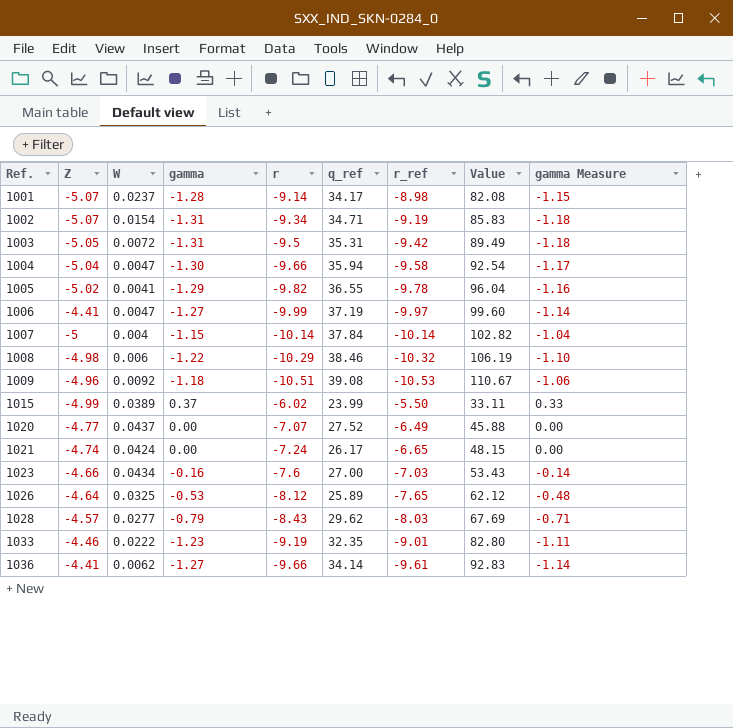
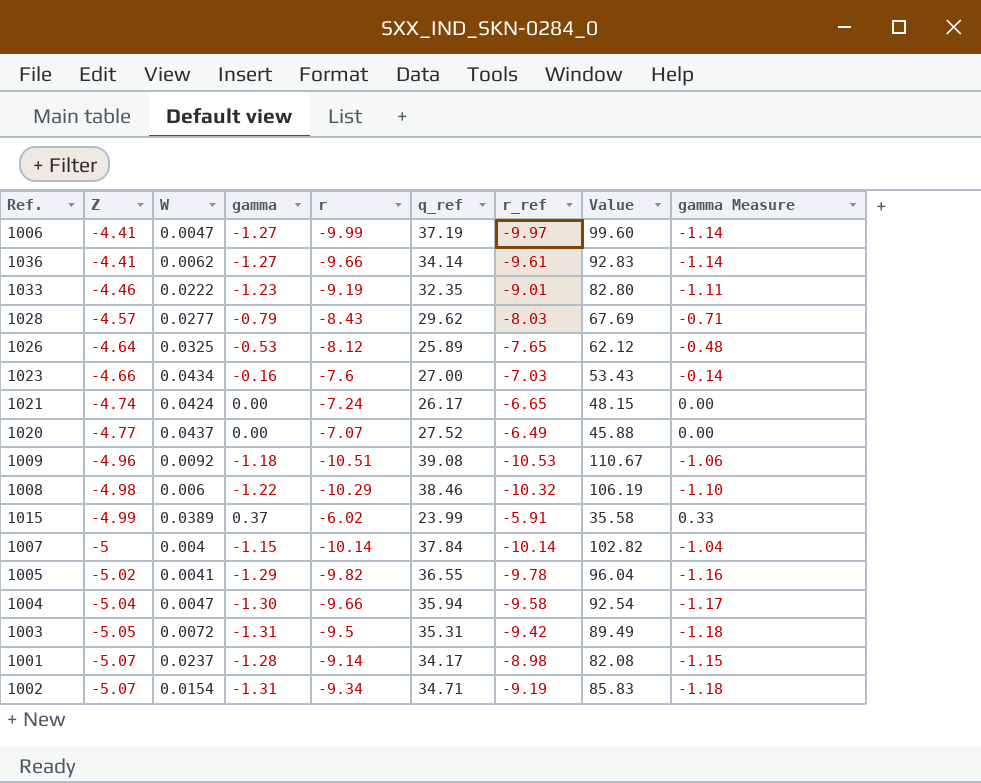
row order: Ref. ascending -> Z descending
1015 | r_ref: -5.50 -> -5.91
1015 | Value: 33.11 -> 35.58

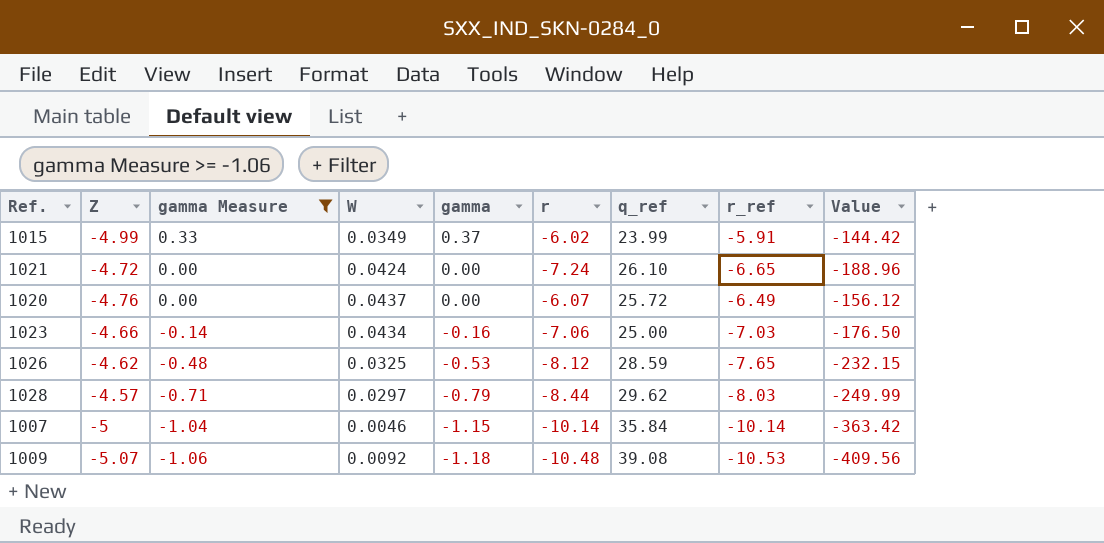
filter: none -> gamma Measure >= -1.06
row order: Z descending -> gamma Measure descending
column gamma Measure | position: 9 -> 3
column Value | formula: [r] * [r_ref] -> [r] * [q_ref]
1015 | W: 0.0389 -> 0.0349
1021 | Z: -4.74 -> -4.72
1021 | q_ref: 26.17 -> 26.10
1020 | Z: -4.77 -> -4.76
1020 | r: -7.07 -> -6.07
1020 | q_ref: 27.52 -> 25.72
1023 | r: -7.6 -> -7.06
1023 | q_ref: 27.00 -> 25.00
1026 | Z: -4.64 -> -4.62
1026 | q_ref: 25.89 -> 28.59
1028 | W: 0.0277 -> 0.0297
1028 | r: -8.43 -> -8.44
1007 | W: 0.004 -> 0.0046
1007 | q_ref: 37.84 -> 35.84
1009 | Z: -4.96 -> -5.07
1009 | r: -10.51 -> -10.48

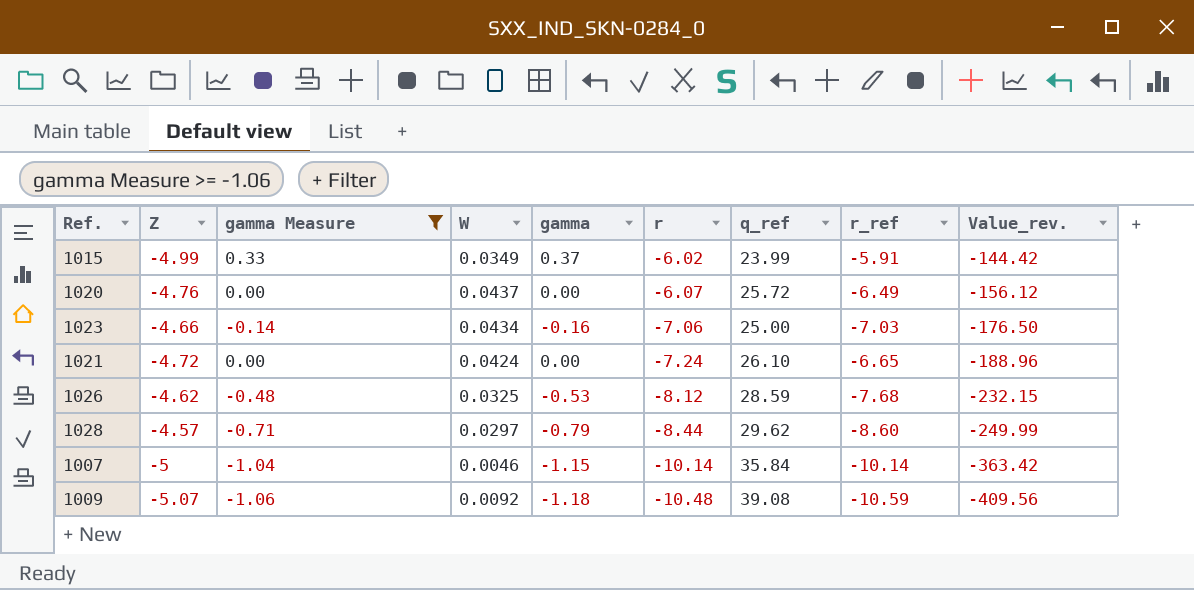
row order: gamma Measure descending -> r descending
column name: Value -> Value_rev.
1026 | r_ref: -7.65 -> -7.68
1028 | r_ref: -8.03 -> -8.60
1009 | r_ref: -10.53 -> -10.59

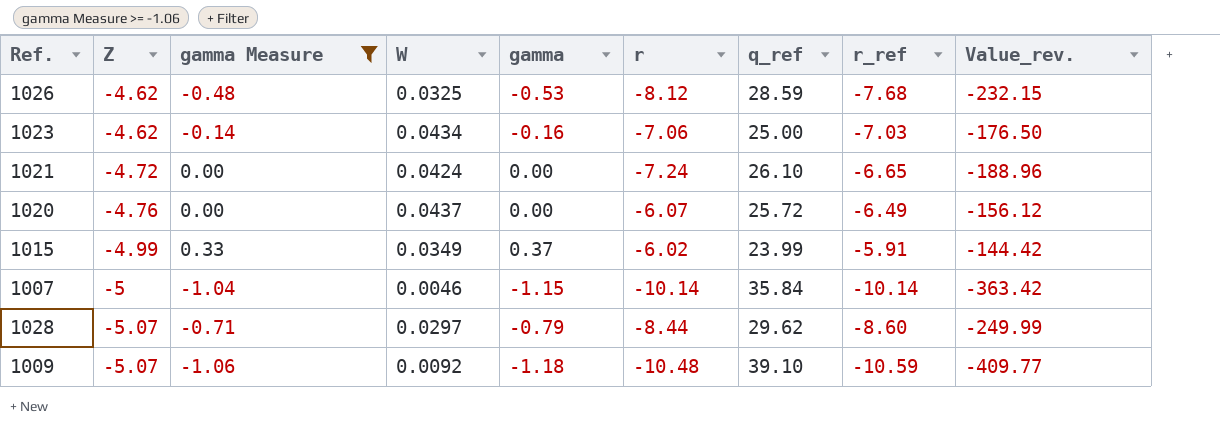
row order: r descending -> Z descending
1023 | Z: -4.66 -> -4.62
1028 | Z: -4.57 -> -5.07
1009 | q_ref: 39.08 -> 39.10
1009 | Value_rev.: -409.56 -> -409.77

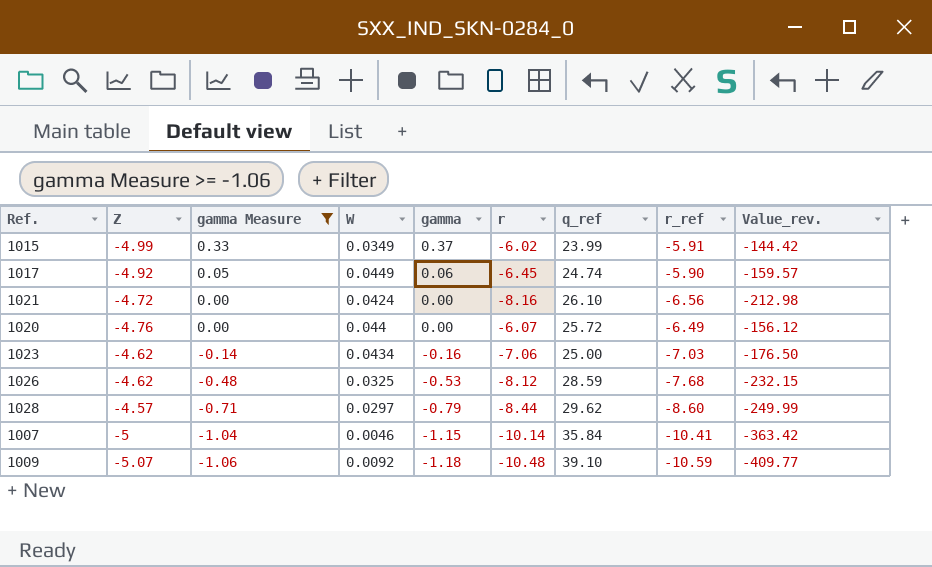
row order: Z descending -> gamma Measure descending
row 1017: none -> -4.92 | 0.05 | 0.0449 | 0.06 | -6.45 | 24.74 | -5.90 | -159.57
1021 | r: -7.24 -> -8.16
1021 | r_ref: -6.65 -> -6.56
1021 | Value_rev.: -188.96 -> -212.98
1020 | W: 0.0437 -> 0.044
1028 | Z: -5.07 -> -4.57
1007 | r_ref: -10.14 -> -10.41

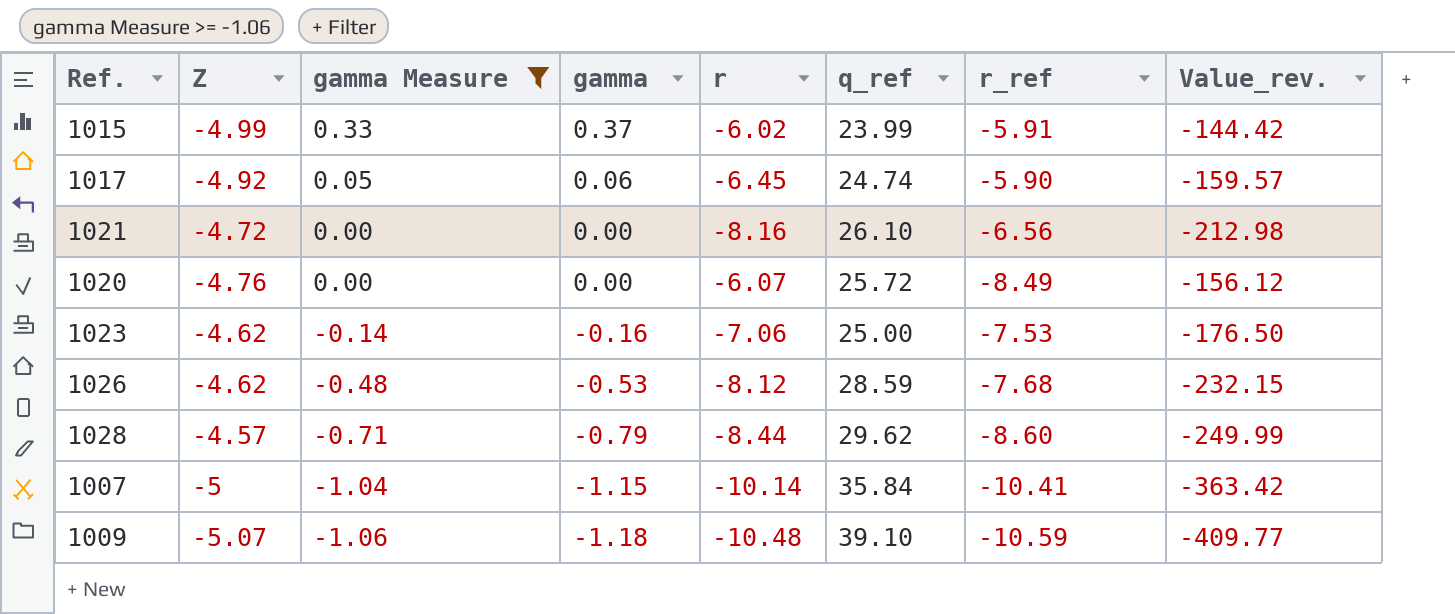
column W | position: 4 -> none
1020 | r_ref: -6.49 -> -8.49
1023 | r_ref: -7.03 -> -7.53

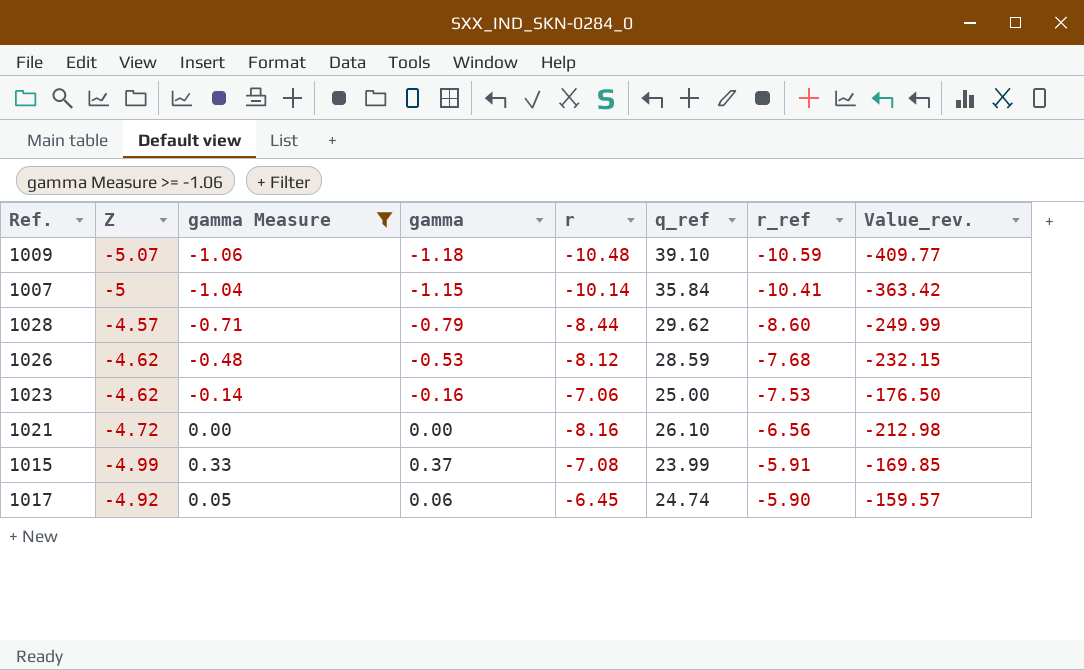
row order: gamma Measure descending -> r_ref ascending
row 1020: -4.76 | 0.00 | 0.00 | -6.07 | 25.72 | -8.49 | -156.12 -> none
1015 | r: -6.02 -> -7.08
1015 | Value_rev.: -144.42 -> -169.85

